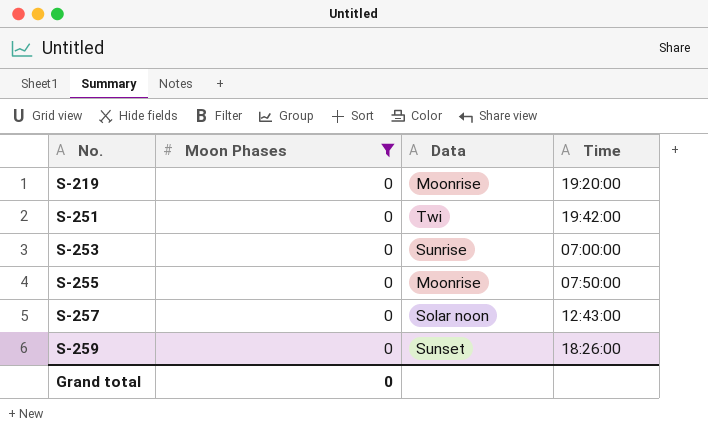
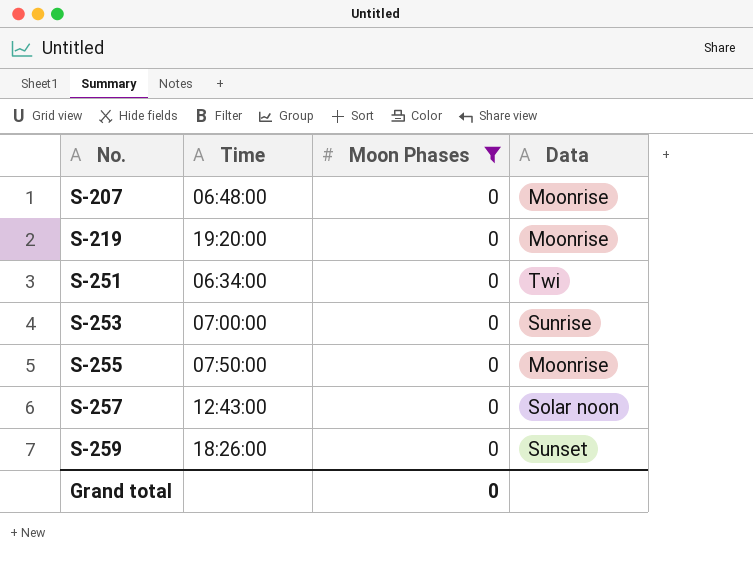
column Time | position: 4 -> 2
row S-207: none -> 06:48:00 | 0 | Moonrise
S-251 | Time: 19:42:00 -> 06:34:00

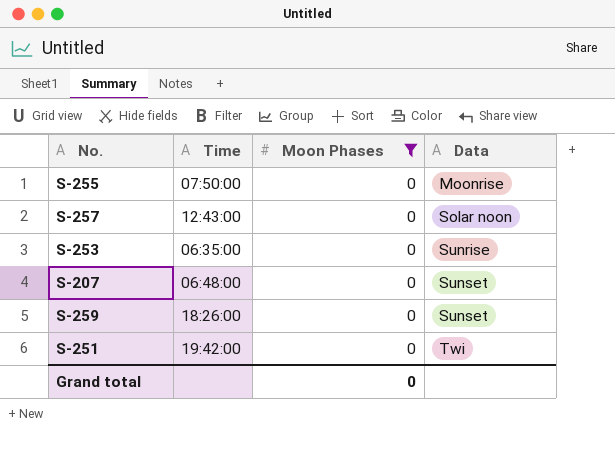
row order: No. ascending -> Data ascending
row S-219: 19:20:00 | 0 | Moonrise -> none
S-253 | Time: 07:00:00 -> 06:35:00
S-207 | Data: Moonrise -> Sunset
S-251 | Time: 06:34:00 -> 19:42:00

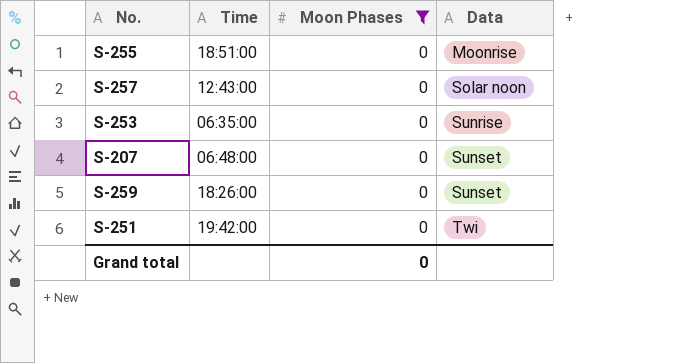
S-255 | Time: 07:50:00 -> 18:51:00

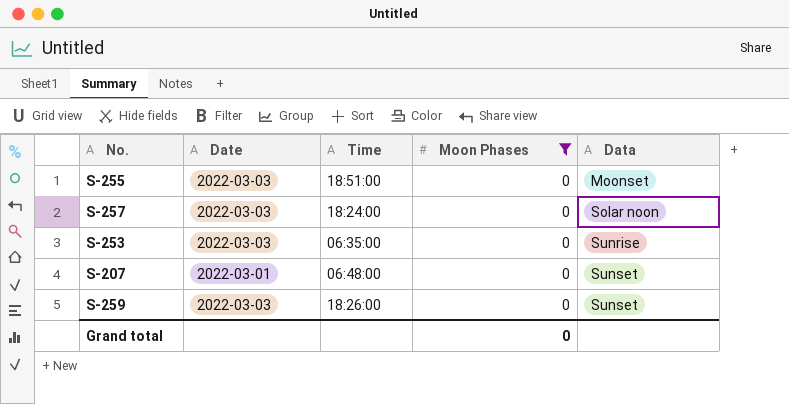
column Date | position: none -> 2
row S-251: 19:42:00 | 0 | Twi -> none
S-255 | Data: Moonrise -> Moonset
S-257 | Time: 12:43:00 -> 18:24:00

